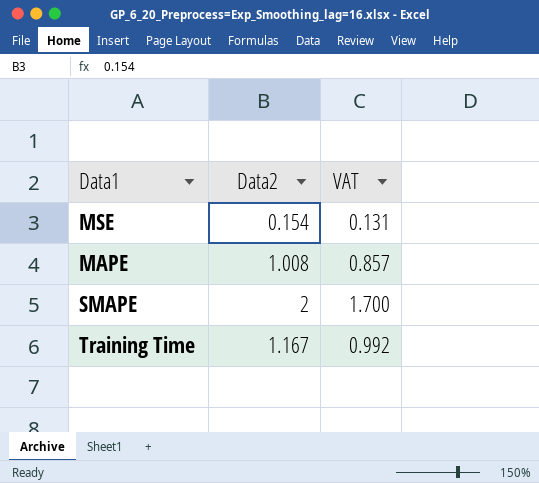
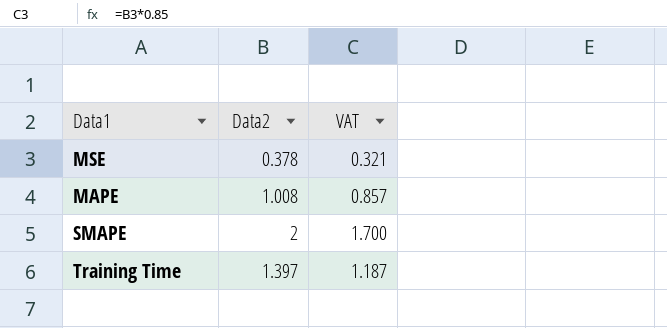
MSE | Data2: 0.154 -> 0.378
MSE | VAT: 0.131 -> 0.321
Training Time | Data2: 1.167 -> 1.397
Training Time | VAT: 0.992 -> 1.187

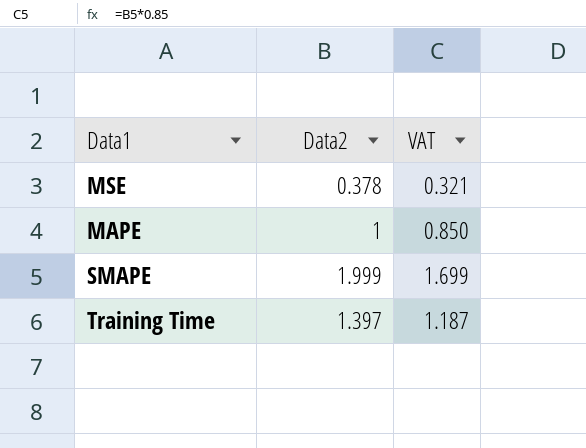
MAPE | Data2: 1.008 -> 1
MAPE | VAT: 0.857 -> 0.850
SMAPE | Data2: 2 -> 1.999
SMAPE | VAT: 1.700 -> 1.699

